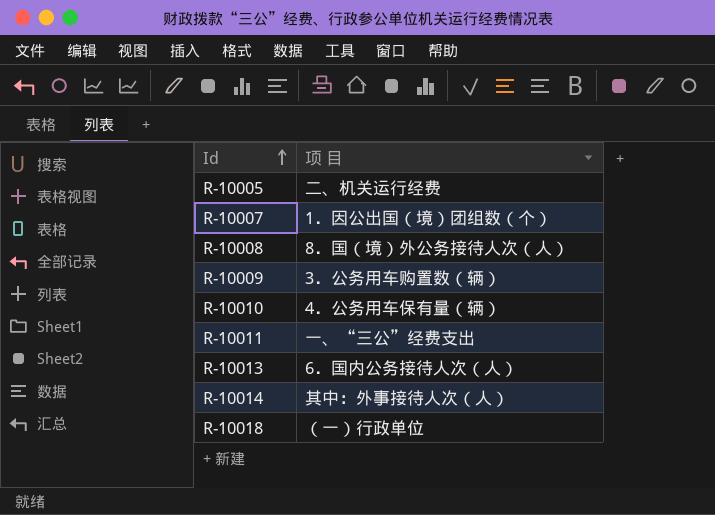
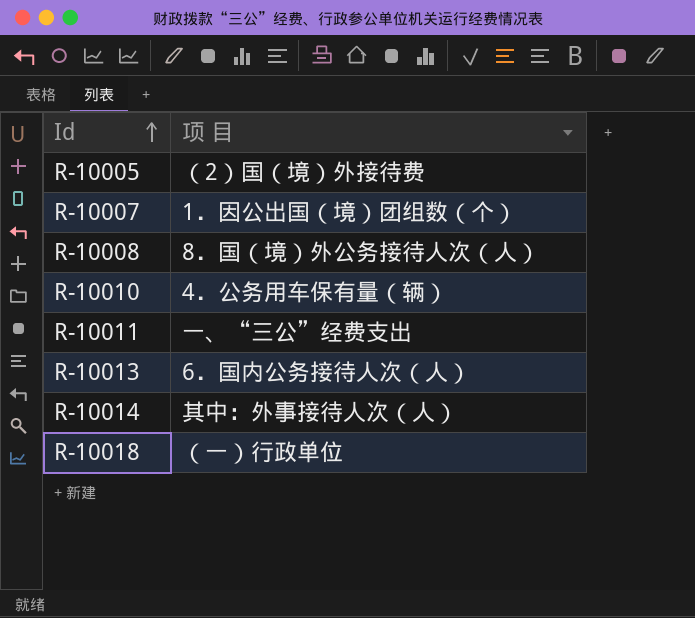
row R-10009: 3．公务用车购置数（辆） -> none
R-10005 | 项 目: 二、机关运行经费 -> （2）国（境）外接待费

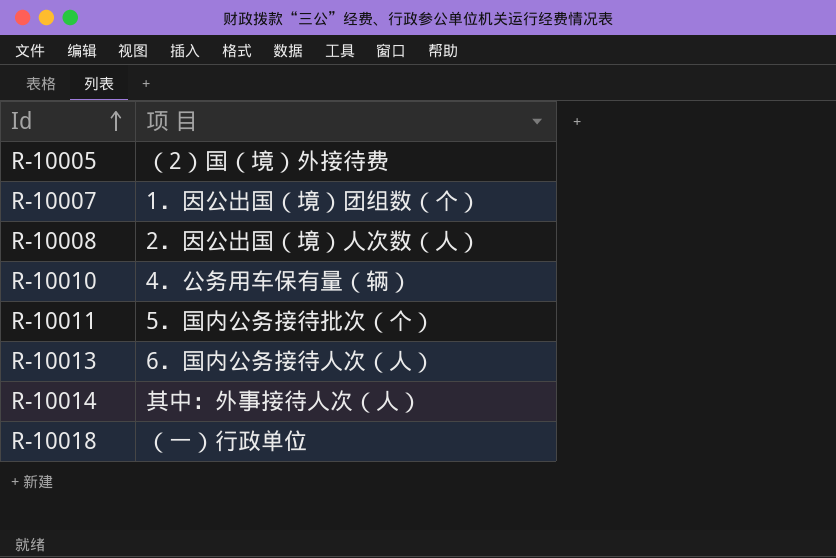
R-10008 | 项 目: 8．国（境）外公务接待人次（人） -> 2．因公出国（境）人次数（人）
R-10011 | 项 目: 一、“三公”经费支出 -> 5．国内公务接待批次（个）

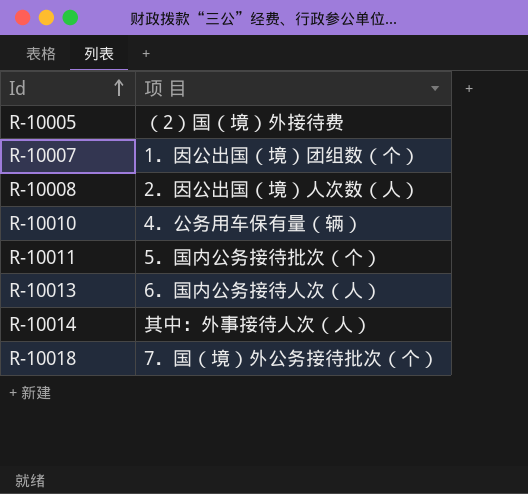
R-10018 | 项 目: （一）行政单位 -> 7．国（境）外公务接待批次（个）

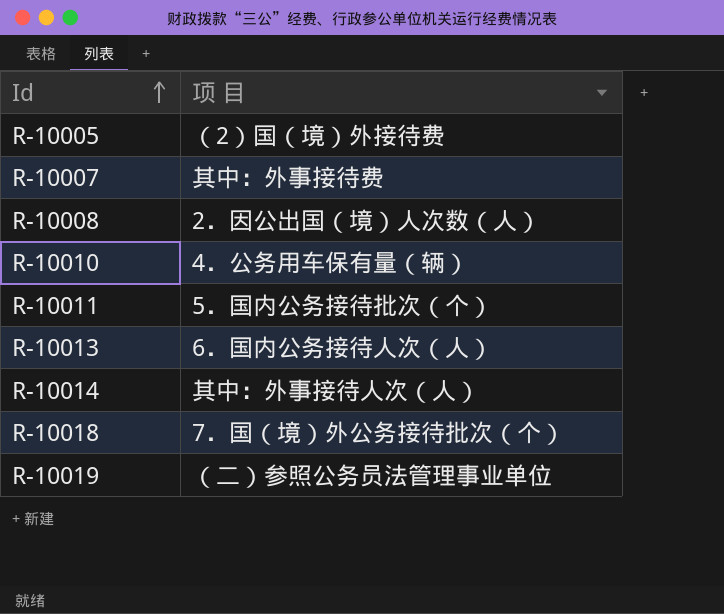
R-10007 | 项 目: 1．因公出国（境）团组数（个） -> 其中：外事接待费
row R-10019: none -> （二）参照公务员法管理事业单位

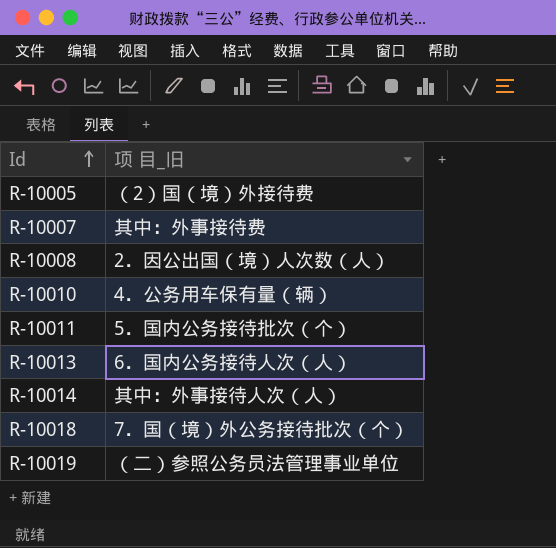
column name: 项 目 -> 项 目_旧

